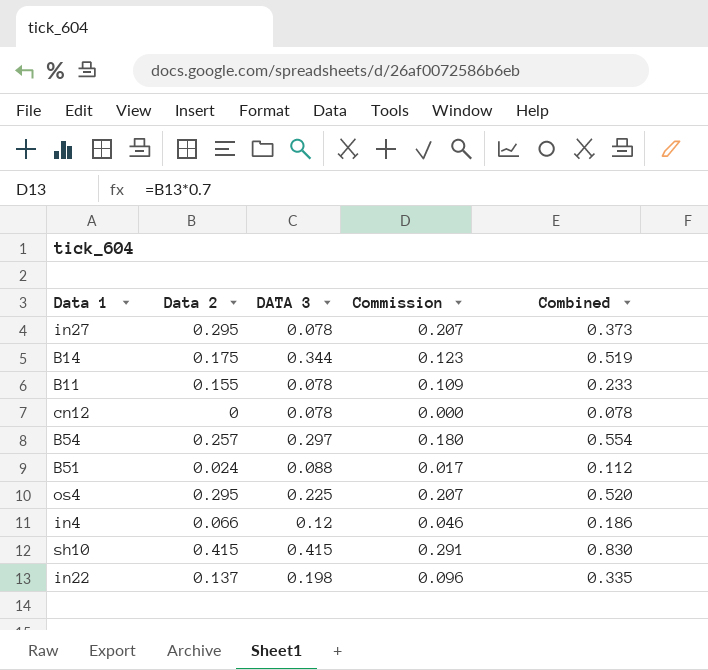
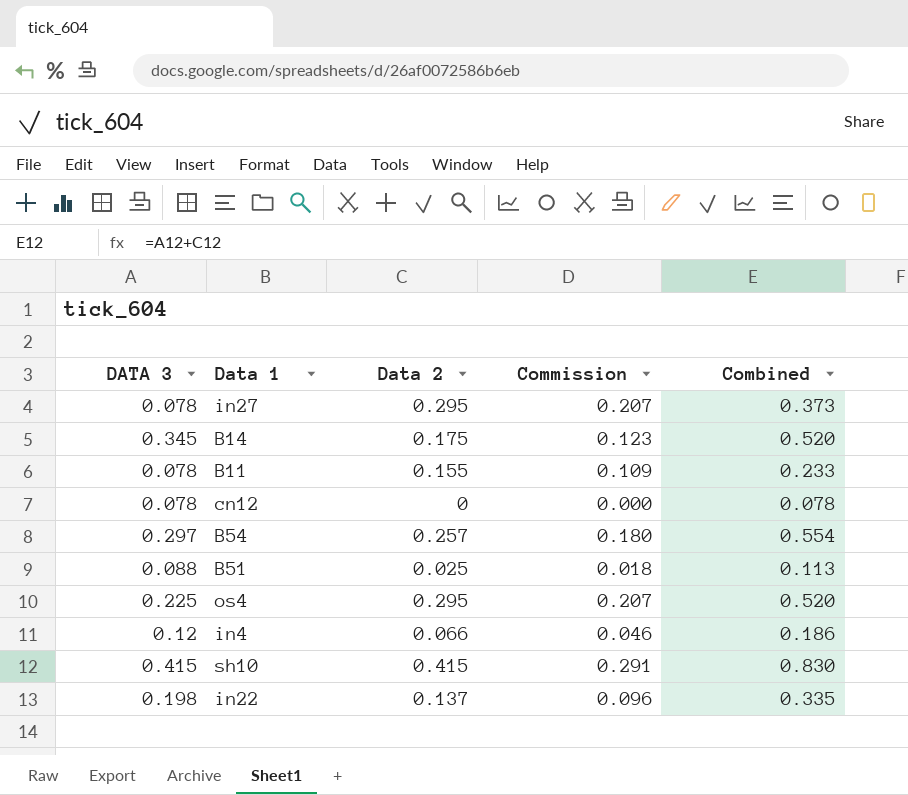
column DATA 3 | position: 3 -> 1
B14 | DATA 3: 0.344 -> 0.345
B14 | Combined: 0.519 -> 0.520
B51 | Data 2: 0.024 -> 0.025
B51 | Commission: 0.017 -> 0.018
B51 | Combined: 0.112 -> 0.113

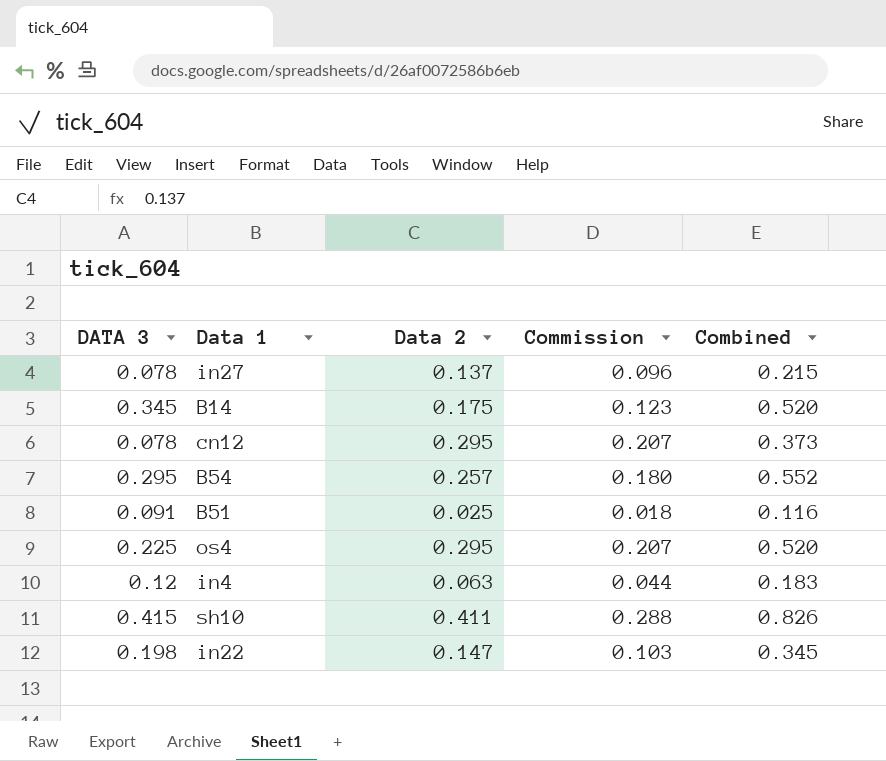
row B11: 0.078 | 0.155 | 0.109 | 0.233 -> none
in27 | Data 2: 0.295 -> 0.137
in27 | Commission: 0.207 -> 0.096
in27 | Combined: 0.373 -> 0.215
cn12 | Data 2: 0 -> 0.295
cn12 | Commission: 0.000 -> 0.207
cn12 | Combined: 0.078 -> 0.373
B54 | DATA 3: 0.297 -> 0.295
B54 | Combined: 0.554 -> 0.552
B51 | DATA 3: 0.088 -> 0.091
B51 | Combined: 0.113 -> 0.116
in4 | Data 2: 0.066 -> 0.063
in4 | Commission: 0.046 -> 0.044
in4 | Combined: 0.186 -> 0.183
sh10 | Data 2: 0.415 -> 0.411
sh10 | Commission: 0.291 -> 0.288
sh10 | Combined: 0.830 -> 0.826
in22 | Data 2: 0.137 -> 0.147
in22 | Commission: 0.096 -> 0.103
in22 | Combined: 0.335 -> 0.345

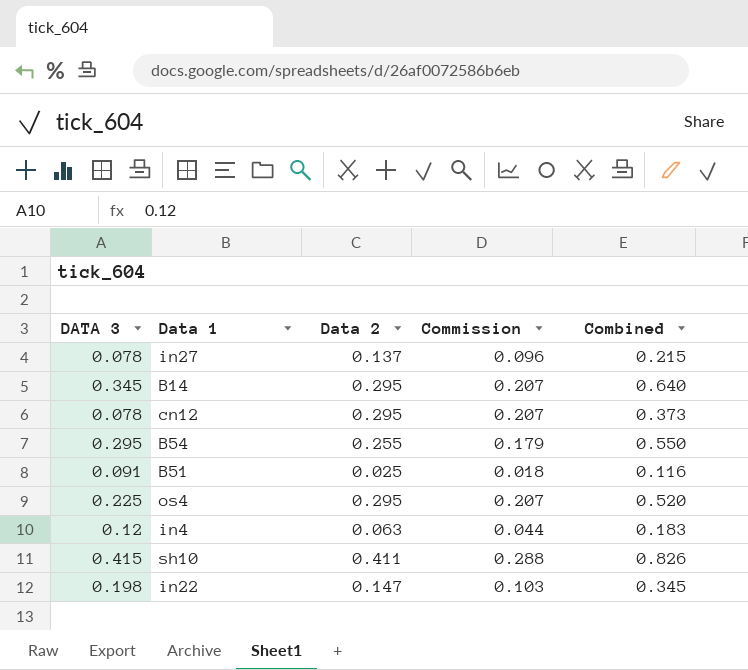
B14 | Data 2: 0.175 -> 0.295
B14 | Commission: 0.123 -> 0.207
B14 | Combined: 0.520 -> 0.640
B54 | Data 2: 0.257 -> 0.255
B54 | Commission: 0.180 -> 0.179
B54 | Combined: 0.552 -> 0.550

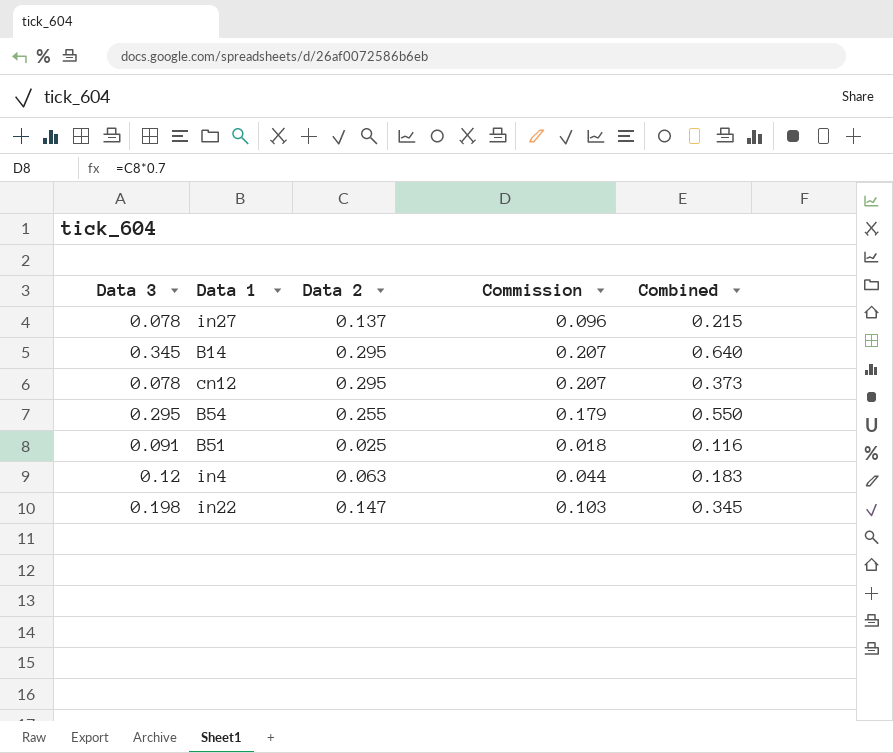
column name: DATA 3 -> Data 3
row os4: 0.225 | 0.295 | 0.207 | 0.520 -> none
row sh10: 0.415 | 0.411 | 0.288 | 0.826 -> none

